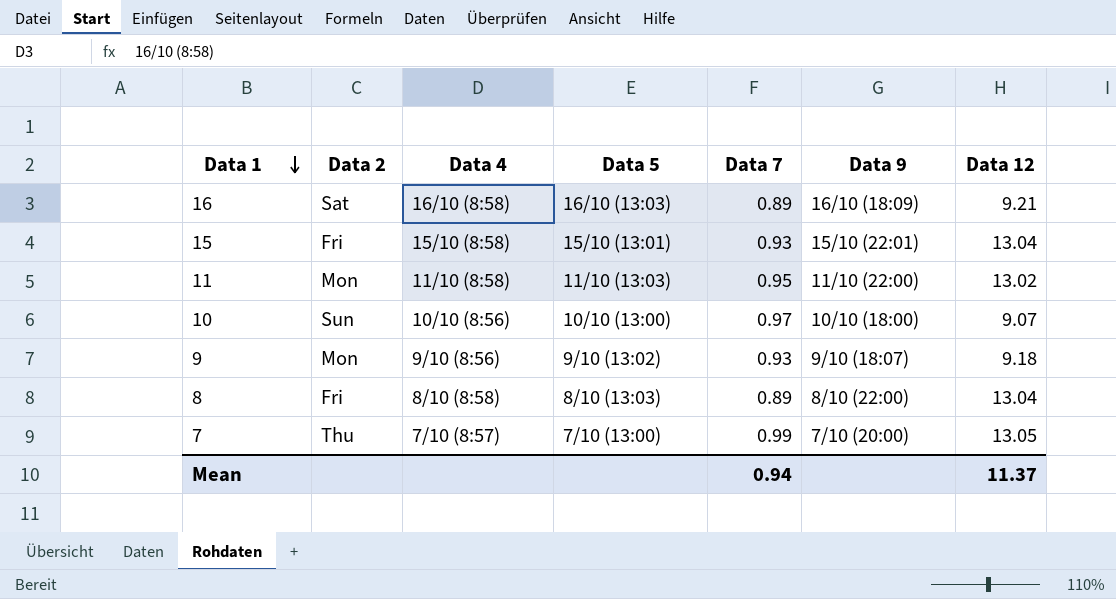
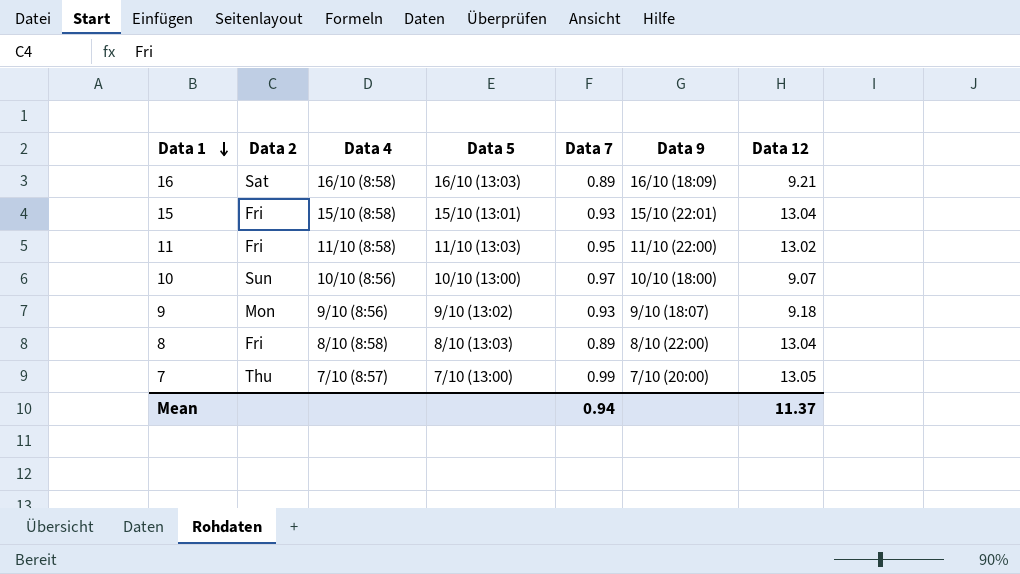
11 | Data 2: Mon -> Fri

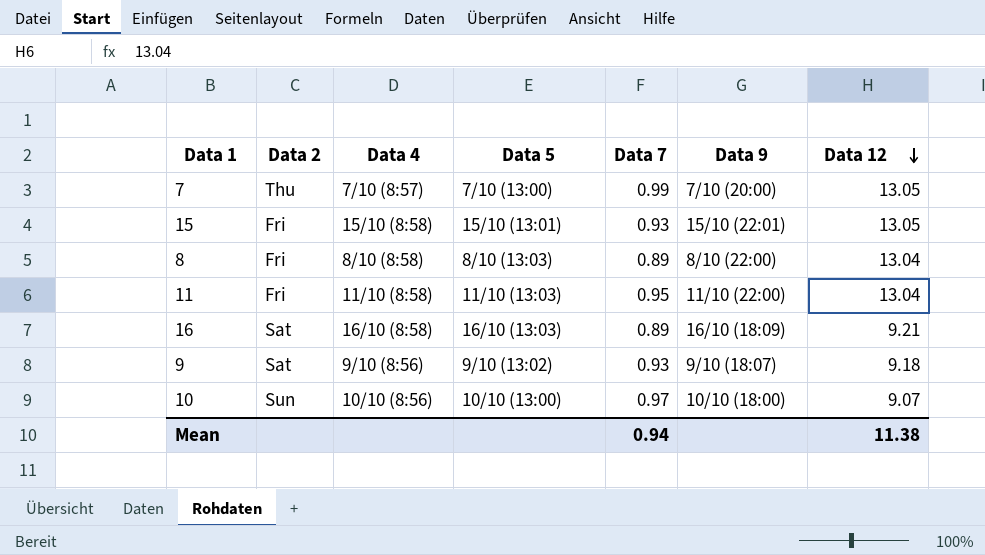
row order: Data 1 descending -> Data 12 descending
15 | Data 12: 13.04 -> 13.05
11 | Data 12: 13.02 -> 13.04
9 | Data 2: Mon -> Sat
Mean | Data 12: 11.37 -> 11.38

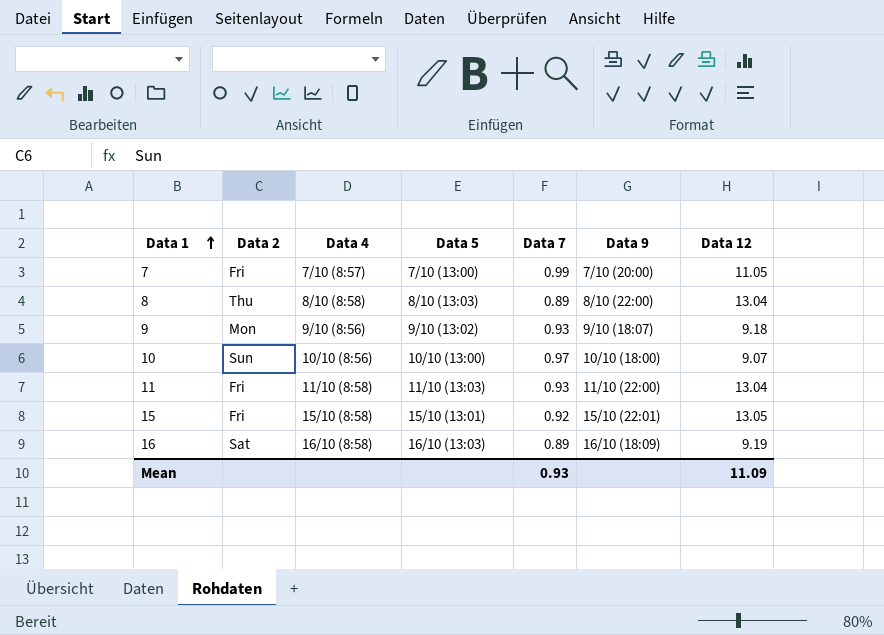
row order: Data 12 descending -> Data 1 ascending
7 | Data 2: Thu -> Fri
7 | Data 12: 13.05 -> 11.05
8 | Data 2: Fri -> Thu
9 | Data 2: Sat -> Mon
11 | Data 7: 0.95 -> 0.93
15 | Data 7: 0.93 -> 0.92
16 | Data 12: 9.21 -> 9.19
Mean | Data 7: 0.94 -> 0.93
Mean | Data 12: 11.38 -> 11.09

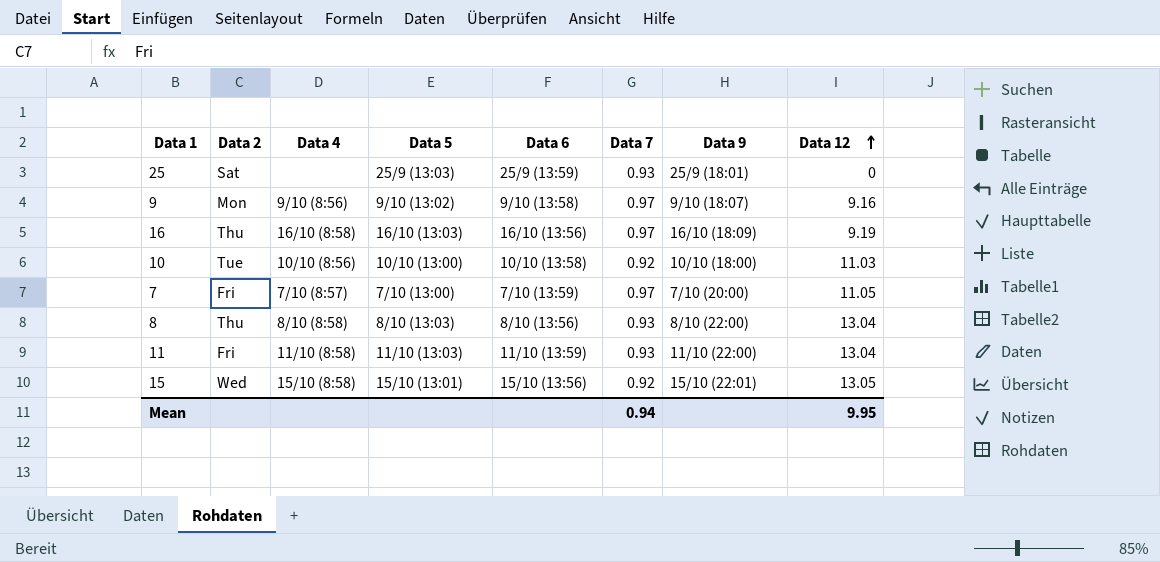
row order: Data 1 ascending -> Data 12 ascending
column Data 6 | position: none -> 5
row 25: none -> Sat | none | 25/9 (13:03) | 25/9 (13:59) | 0.93 | 25/9 (18:01) | 0
9 | Data 7: 0.93 -> 0.97
9 | Data 12: 9.18 -> 9.16
16 | Data 2: Sat -> Thu
16 | Data 7: 0.89 -> 0.97
10 | Data 2: Sun -> Tue
10 | Data 7: 0.97 -> 0.92
10 | Data 12: 9.07 -> 11.03
7 | Data 7: 0.99 -> 0.97
8 | Data 7: 0.89 -> 0.93
15 | Data 2: Fri -> Wed
Mean | Data 7: 0.93 -> 0.94
Mean | Data 12: 11.09 -> 9.95

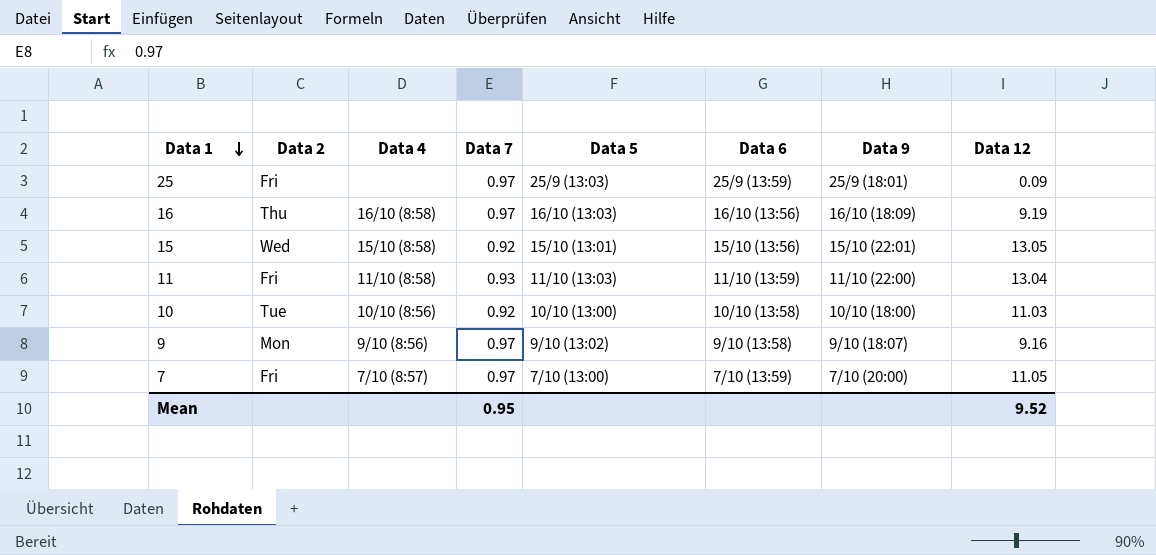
row order: Data 12 ascending -> Data 1 descending
column Data 7 | position: 6 -> 4
row 8: Thu | 8/10 (8:58) | 8/10 (13:03) | 8/10 (13:56) | 0.93 | 8/10 (22:00) | 13.04 -> none
25 | Data 2: Sat -> Fri
25 | Data 7: 0.93 -> 0.97
25 | Data 12: 0 -> 0.09
Mean | Data 7: 0.94 -> 0.95
Mean | Data 12: 9.95 -> 9.52

